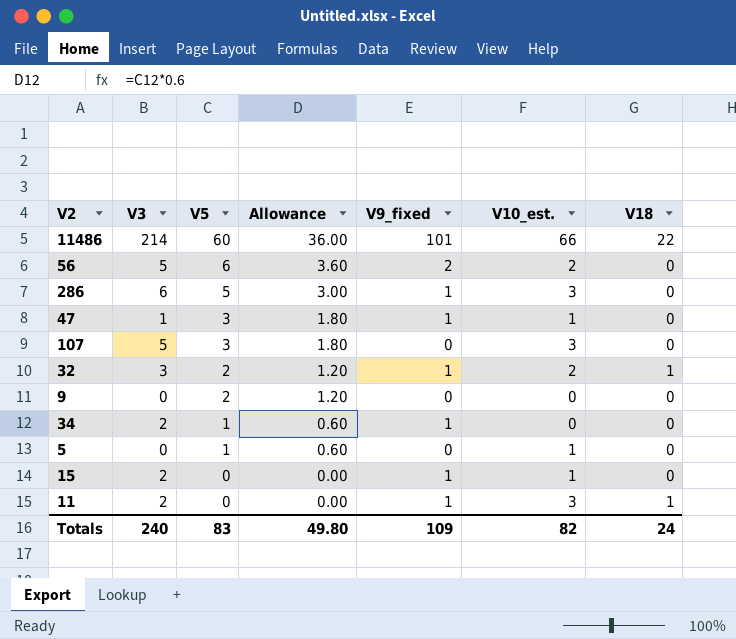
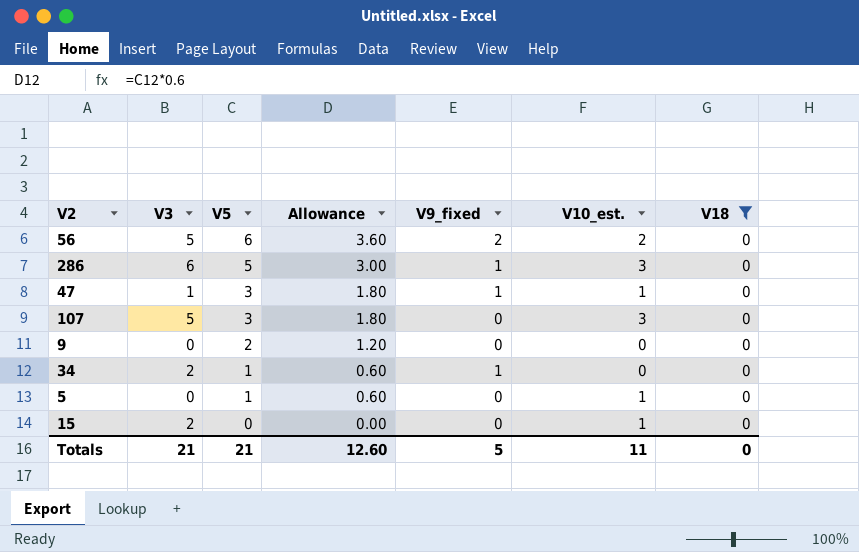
filter: none -> V18 = 0
15 | V9_fixed: 1 -> 0
Totals | V3: 240 -> 21
Totals | V5: 83 -> 21
Totals | Allowance: 49.80 -> 12.60
Totals | V9_fixed: 109 -> 5
Totals | V10_est.: 82 -> 11
Totals | V18: 24 -> 0

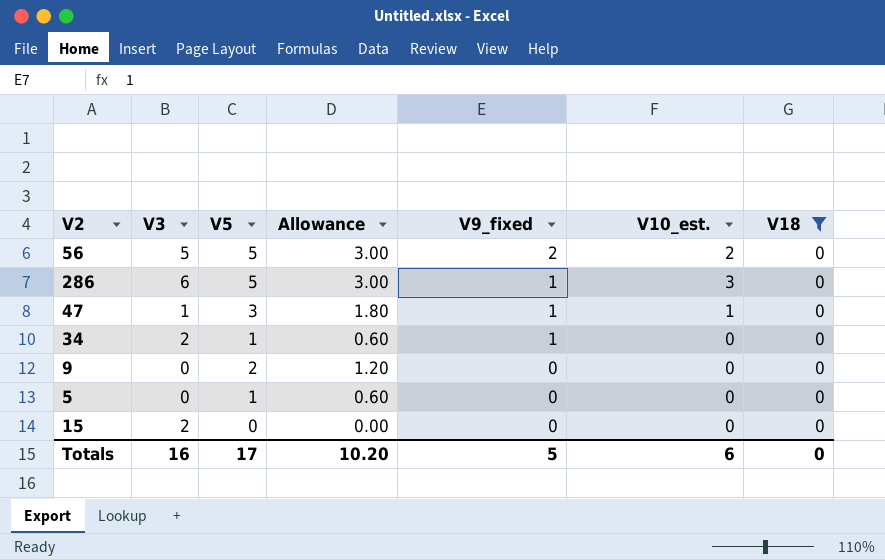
row order: V5 descending -> V9_fixed descending
row 107: 5 | 3 | 1.80 | 0 | 3 | 0 -> none
56 | V5: 6 -> 5
56 | Allowance: 3.60 -> 3.00
5 | V10_est.: 1 -> 0
15 | V10_est.: 1 -> 0
Totals | V3: 21 -> 16
Totals | V5: 21 -> 17
Totals | Allowance: 12.60 -> 10.20
Totals | V10_est.: 11 -> 6

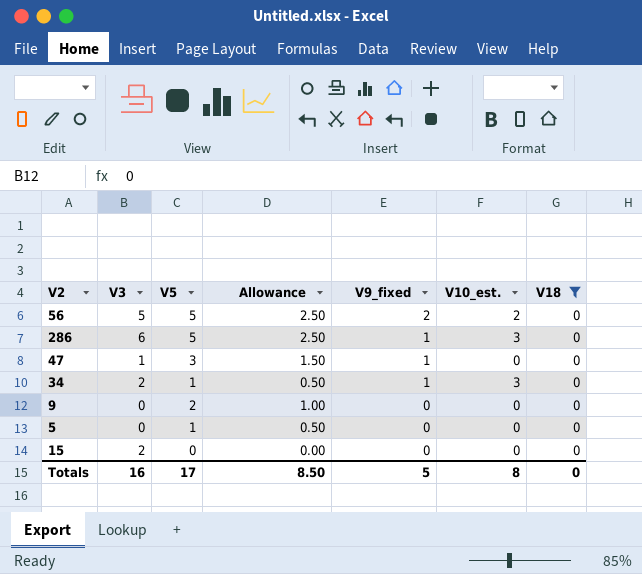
column Allowance | formula: [V5] * 0.6 -> [V5] * 0.5
47 | V10_est.: 1 -> 0
34 | V10_est.: 0 -> 3
Totals | Allowance: 10.20 -> 8.50
Totals | V10_est.: 6 -> 8

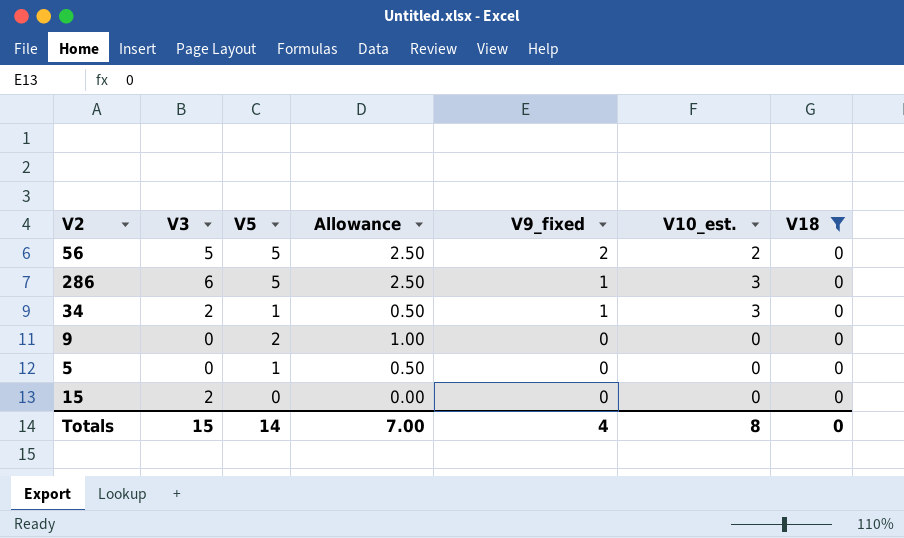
row 47: 1 | 3 | 1.50 | 1 | 0 | 0 -> none
Totals | V3: 16 -> 15
Totals | V5: 17 -> 14
Totals | Allowance: 8.50 -> 7.00
Totals | V9_fixed: 5 -> 4

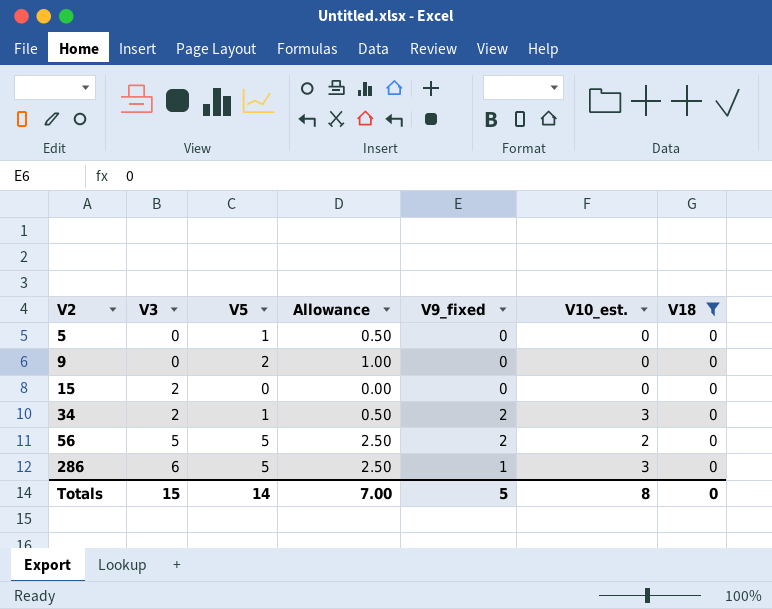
row order: V9_fixed descending -> V2 ascending
34 | V9_fixed: 1 -> 2
Totals | V9_fixed: 4 -> 5

